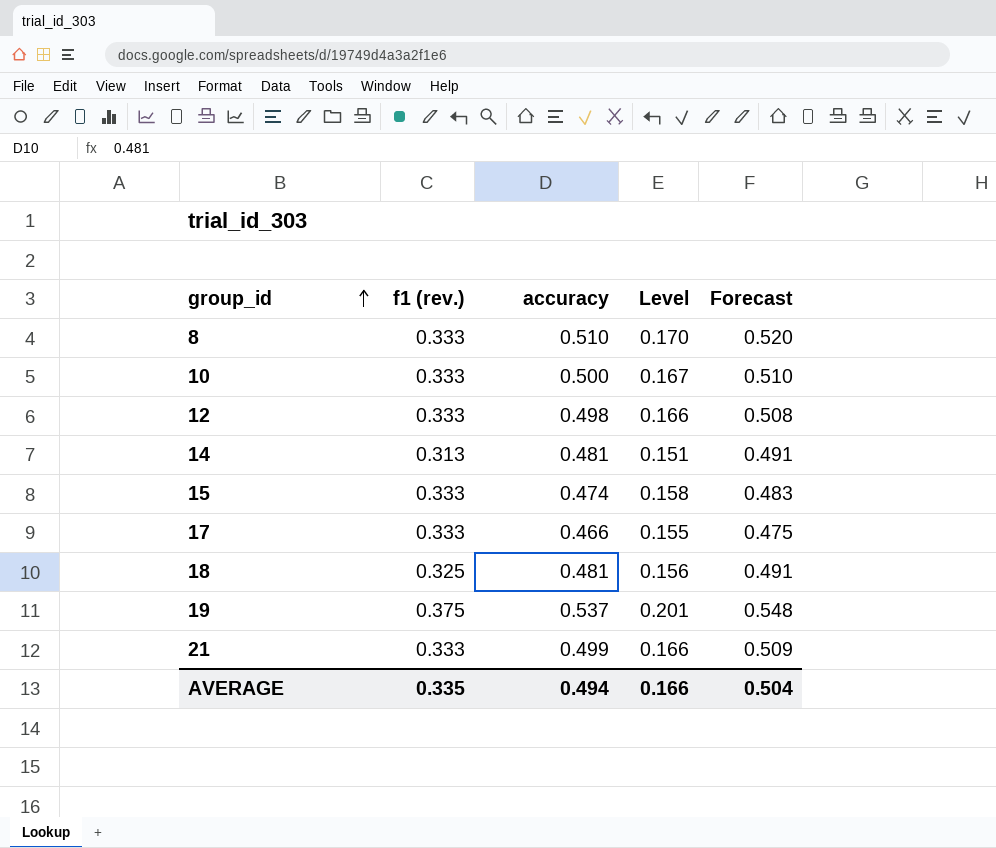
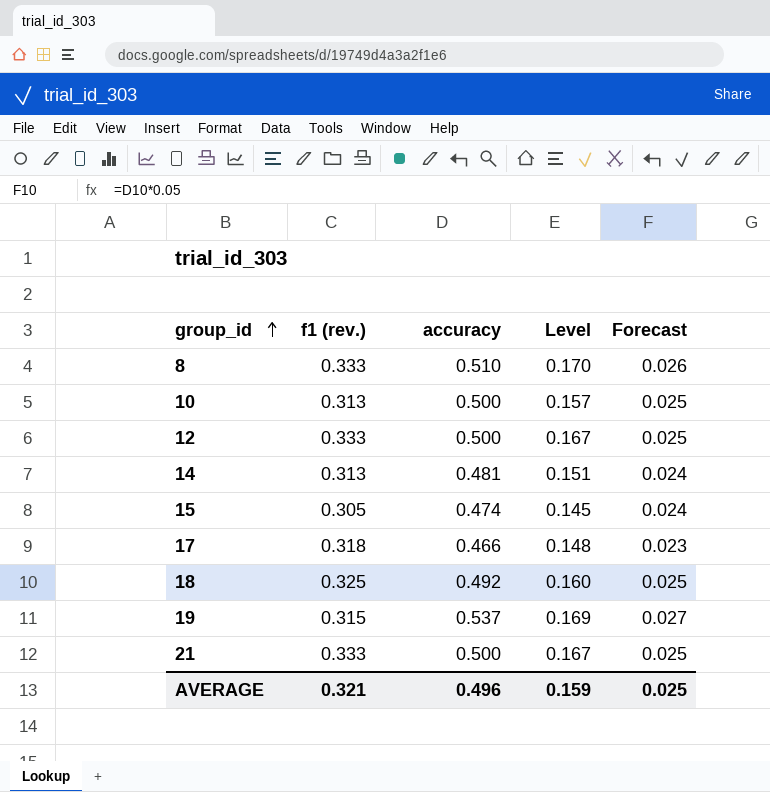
column Forecast | formula: [accuracy] * 1.02 -> [accuracy] * 0.05
10 | f1 (rev.): 0.333 -> 0.313
10 | Level: 0.167 -> 0.157
12 | accuracy: 0.498 -> 0.500
12 | Level: 0.166 -> 0.167
15 | f1 (rev.): 0.333 -> 0.305
15 | Level: 0.158 -> 0.145
17 | f1 (rev.): 0.333 -> 0.318
17 | Level: 0.155 -> 0.148
18 | accuracy: 0.481 -> 0.492
18 | Level: 0.156 -> 0.160
19 | f1 (rev.): 0.375 -> 0.315
19 | Level: 0.201 -> 0.169
21 | accuracy: 0.499 -> 0.500
21 | Level: 0.166 -> 0.167
AVERAGE | f1 (rev.): 0.335 -> 0.321
AVERAGE | accuracy: 0.494 -> 0.496
AVERAGE | Level: 0.166 -> 0.159
AVERAGE | Forecast: 0.504 -> 0.025

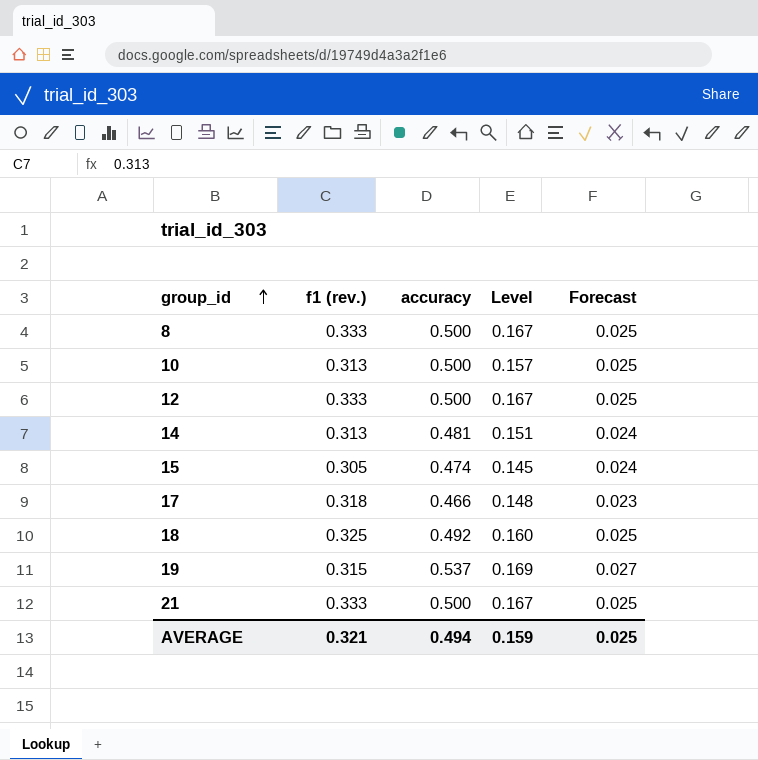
8 | accuracy: 0.510 -> 0.500
8 | Level: 0.170 -> 0.167
8 | Forecast: 0.026 -> 0.025
AVERAGE | accuracy: 0.496 -> 0.494

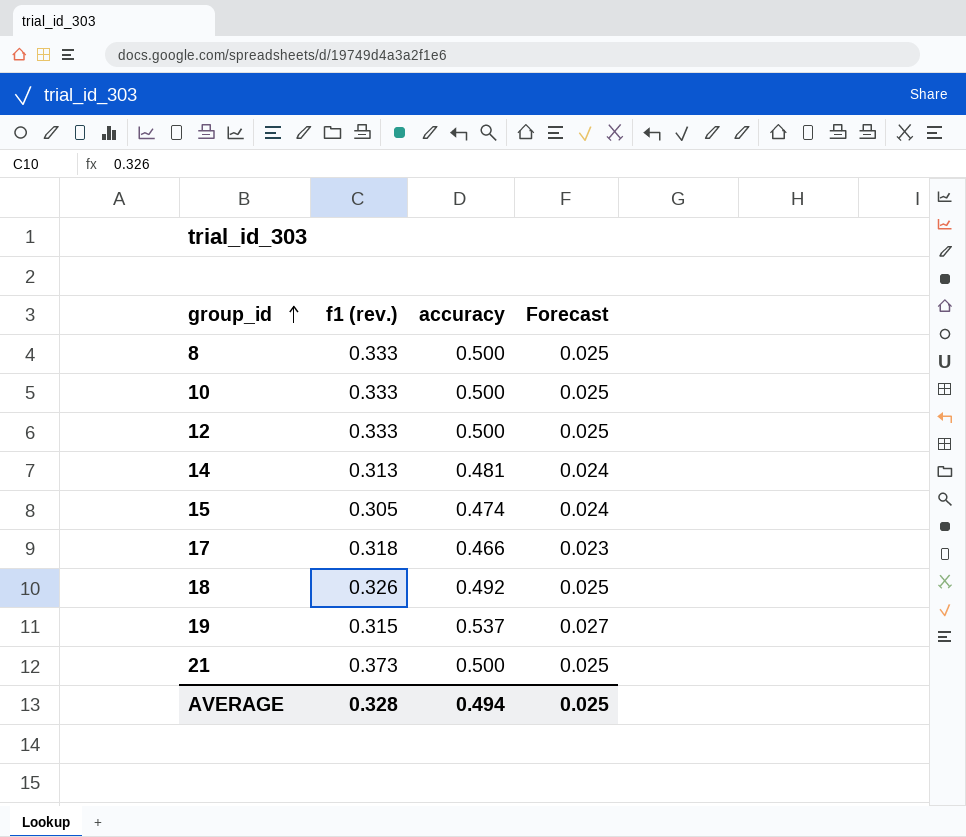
column Level | formula: [f1 (rev.)] * [accuracy] -> none
10 | f1 (rev.): 0.313 -> 0.333
18 | f1 (rev.): 0.325 -> 0.326
21 | f1 (rev.): 0.333 -> 0.373
AVERAGE | f1 (rev.): 0.321 -> 0.328

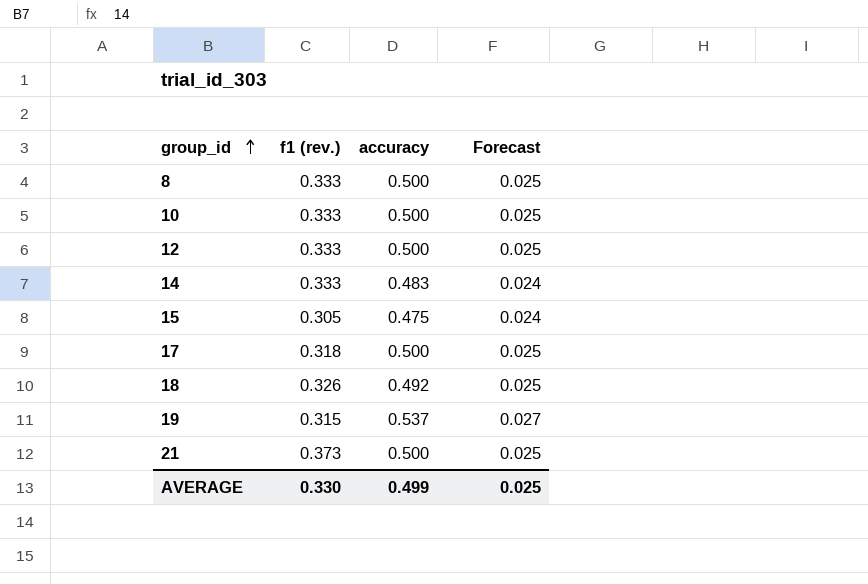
14 | f1 (rev.): 0.313 -> 0.333
14 | accuracy: 0.481 -> 0.483
15 | accuracy: 0.474 -> 0.475
17 | accuracy: 0.466 -> 0.500
17 | Forecast: 0.023 -> 0.025
AVERAGE | f1 (rev.): 0.328 -> 0.330
AVERAGE | accuracy: 0.494 -> 0.499

